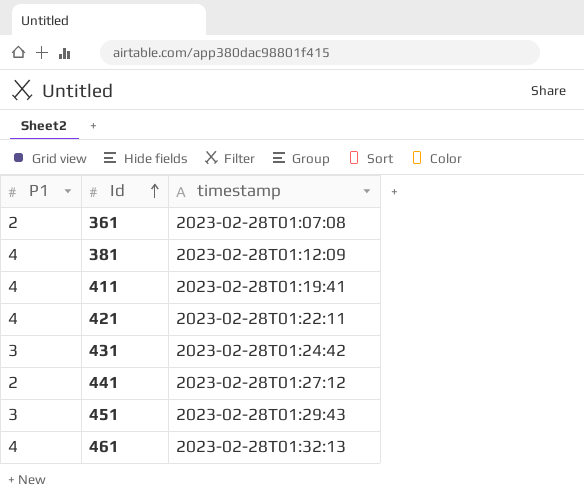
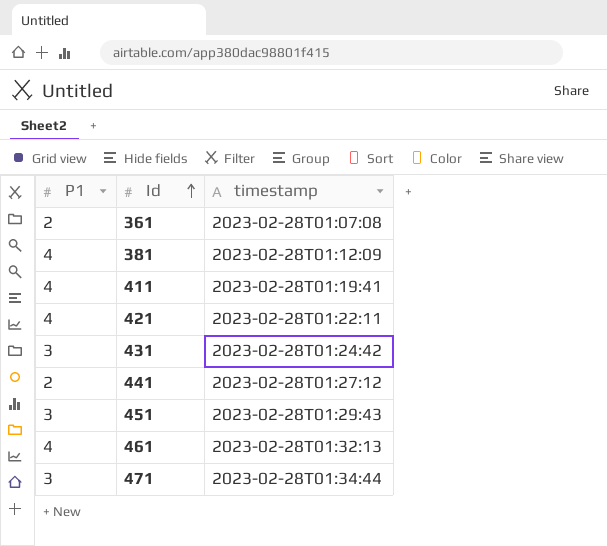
row 471: none -> 3 | 2023-02-28T01:34:44

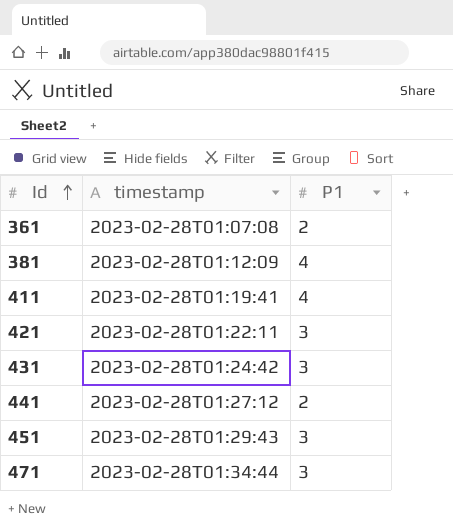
column P1 | position: 1 -> 3
row 461: 4 | 2023-02-28T01:32:13 -> none
421 | P1: 4 -> 3

